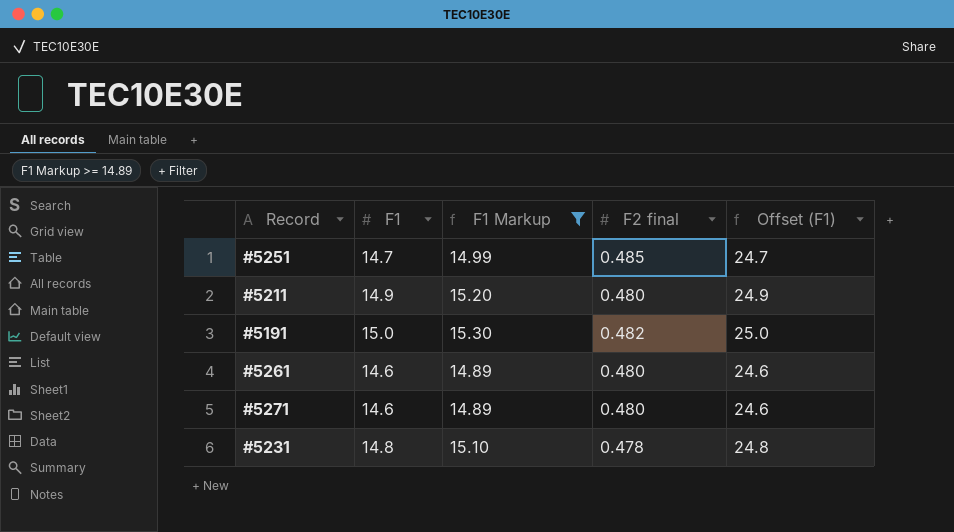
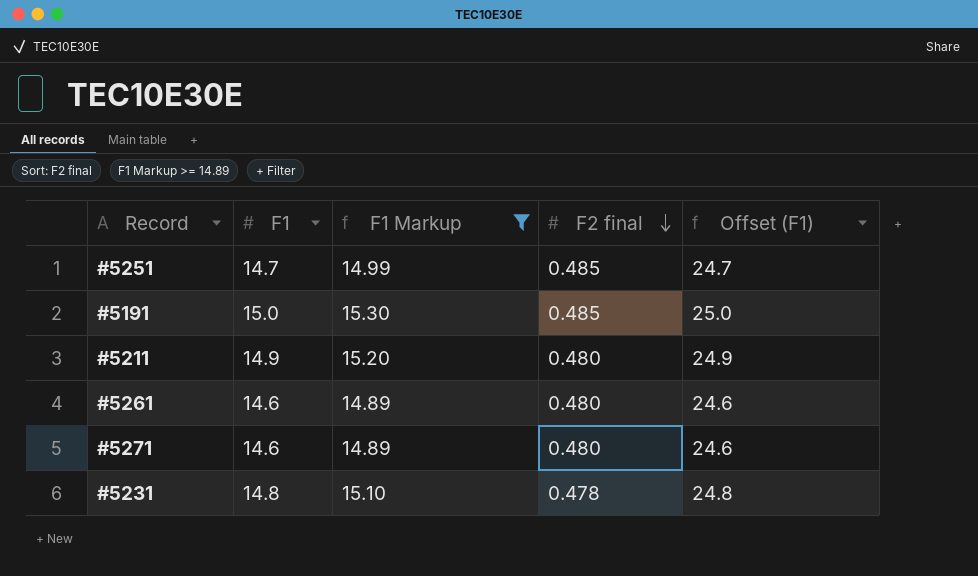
row order: none -> F2 final descending
#5191 | F2 final: 0.482 -> 0.485

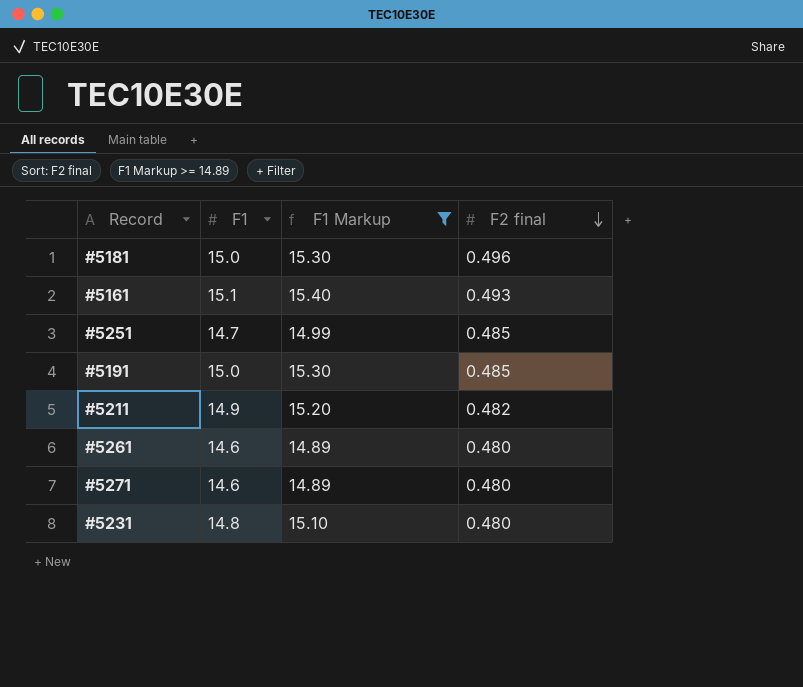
column Offset (F1) | formula: [F1] + 10 -> none
row #5181: none -> 15.0 | 15.30 | 0.496
row #5161: none -> 15.1 | 15.40 | 0.493
#5211 | F2 final: 0.480 -> 0.482
#5231 | F2 final: 0.478 -> 0.480

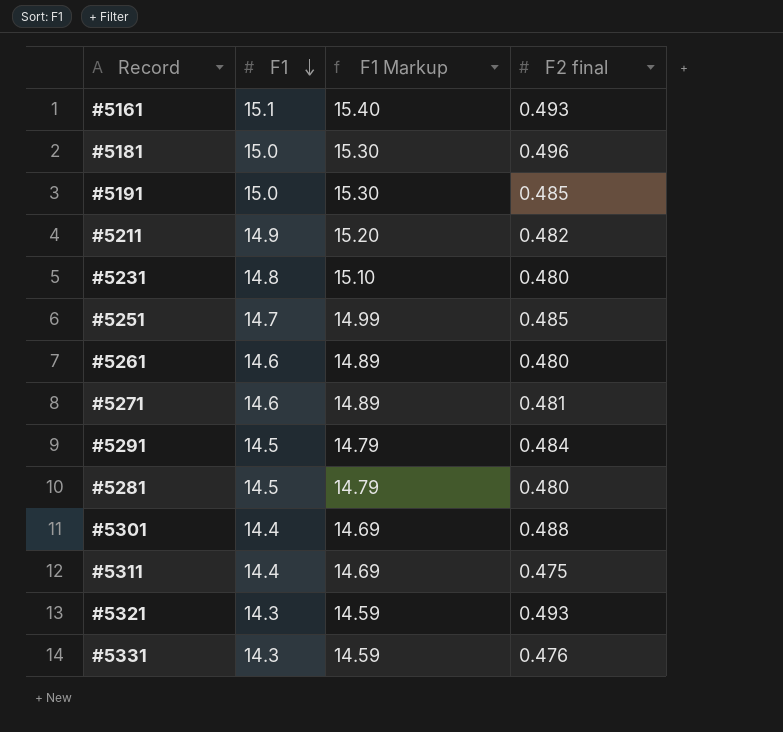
filter: F1 Markup >= 14.89 -> none
row order: F2 final descending -> F1 descending
#5271 | F2 final: 0.480 -> 0.481

